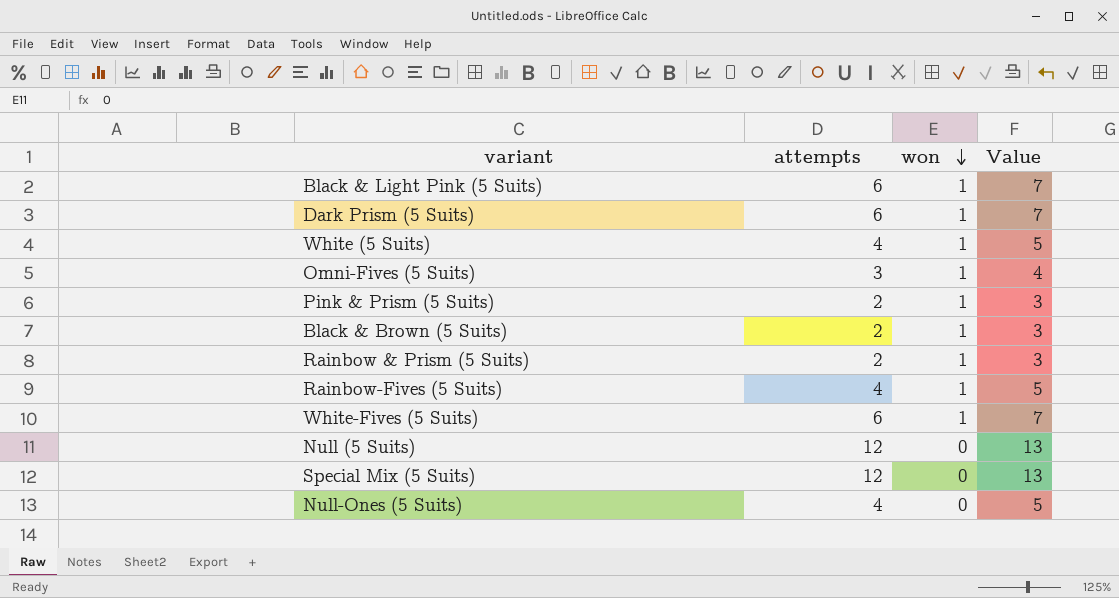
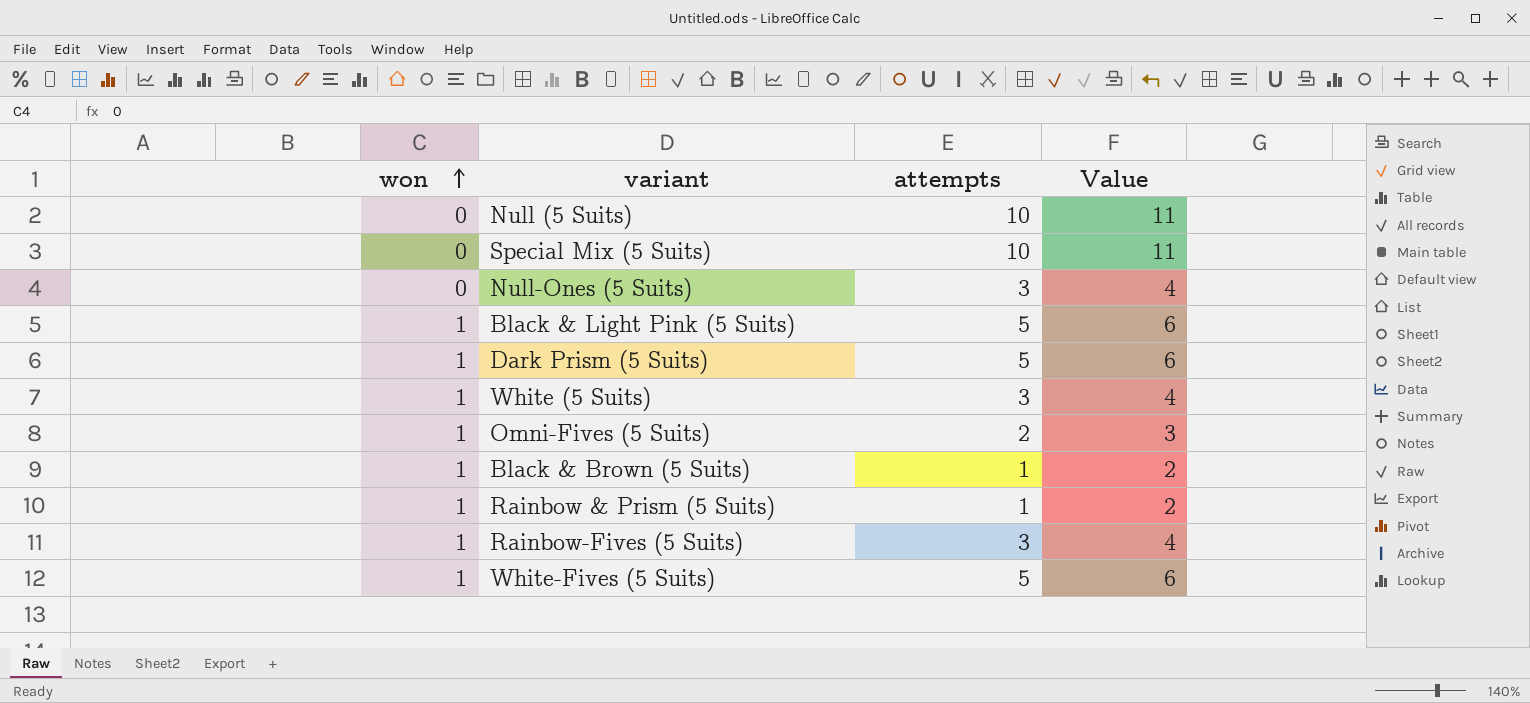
row order: won descending -> won ascending
column won | position: 3 -> 1
row Pink & Prism (5 Suits): 2 | 1 | 3 -> none
Null (5 Suits) | attempts: 12 -> 10
Null (5 Suits) | Value: 13 -> 11
Special Mix (5 Suits) | attempts: 12 -> 10
Special Mix (5 Suits) | Value: 13 -> 11
Null-Ones (5 Suits) | attempts: 4 -> 3
Null-Ones (5 Suits) | Value: 5 -> 4
Black & Light Pink (5 Suits) | attempts: 6 -> 5
Black & Light Pink (5 Suits) | Value: 7 -> 6
Dark Prism (5 Suits) | attempts: 6 -> 5
Dark Prism (5 Suits) | Value: 7 -> 6
White (5 Suits) | attempts: 4 -> 3
White (5 Suits) | Value: 5 -> 4
Omni-Fives (5 Suits) | attempts: 3 -> 2
Omni-Fives (5 Suits) | Value: 4 -> 3
Black & Brown (5 Suits) | attempts: 2 -> 1
Black & Brown (5 Suits) | Value: 3 -> 2
Rainbow & Prism (5 Suits) | attempts: 2 -> 1
Rainbow & Prism (5 Suits) | Value: 3 -> 2
Rainbow-Fives (5 Suits) | attempts: 4 -> 3
Rainbow-Fives (5 Suits) | Value: 5 -> 4
White-Fives (5 Suits) | attempts: 6 -> 5
White-Fives (5 Suits) | Value: 7 -> 6

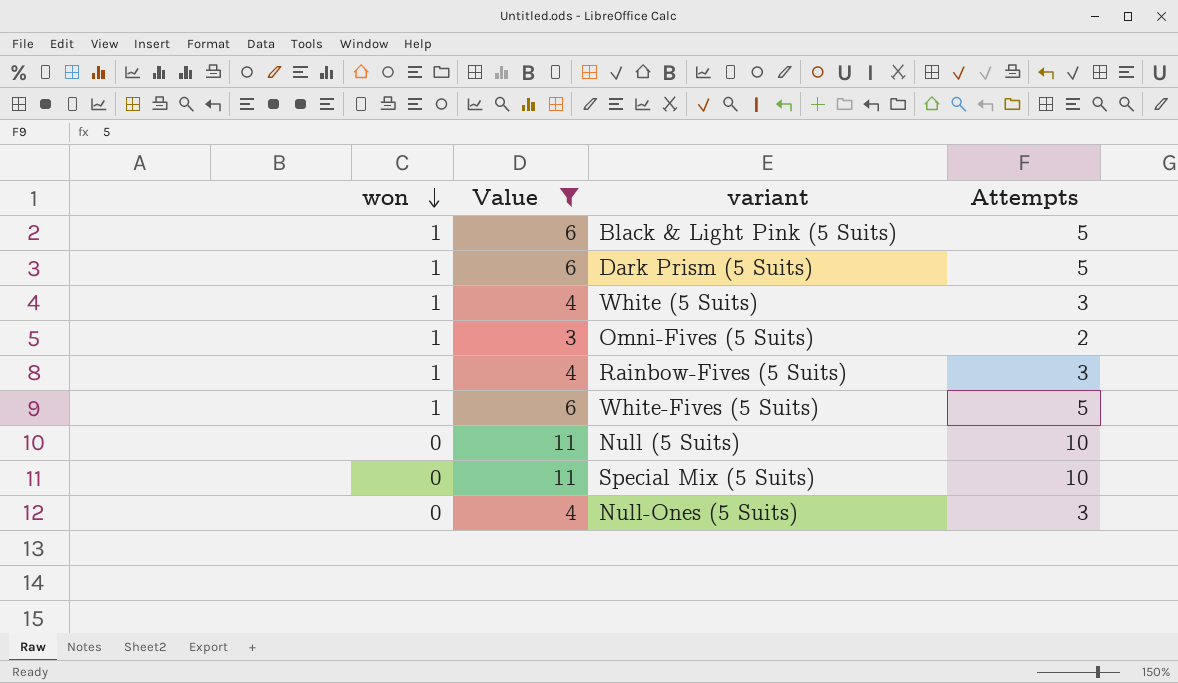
filter: none -> Value != 2
row order: won ascending -> won descending
column Value | position: 4 -> 2
column name: attempts -> Attempts

